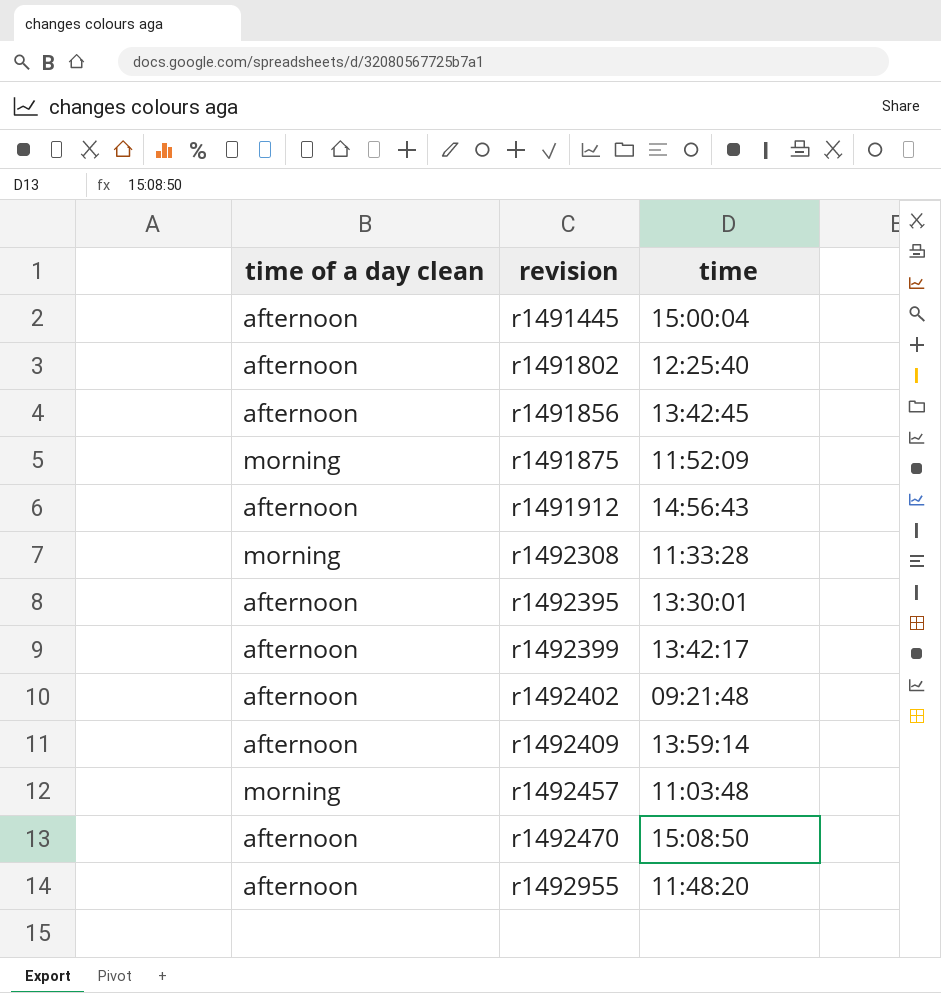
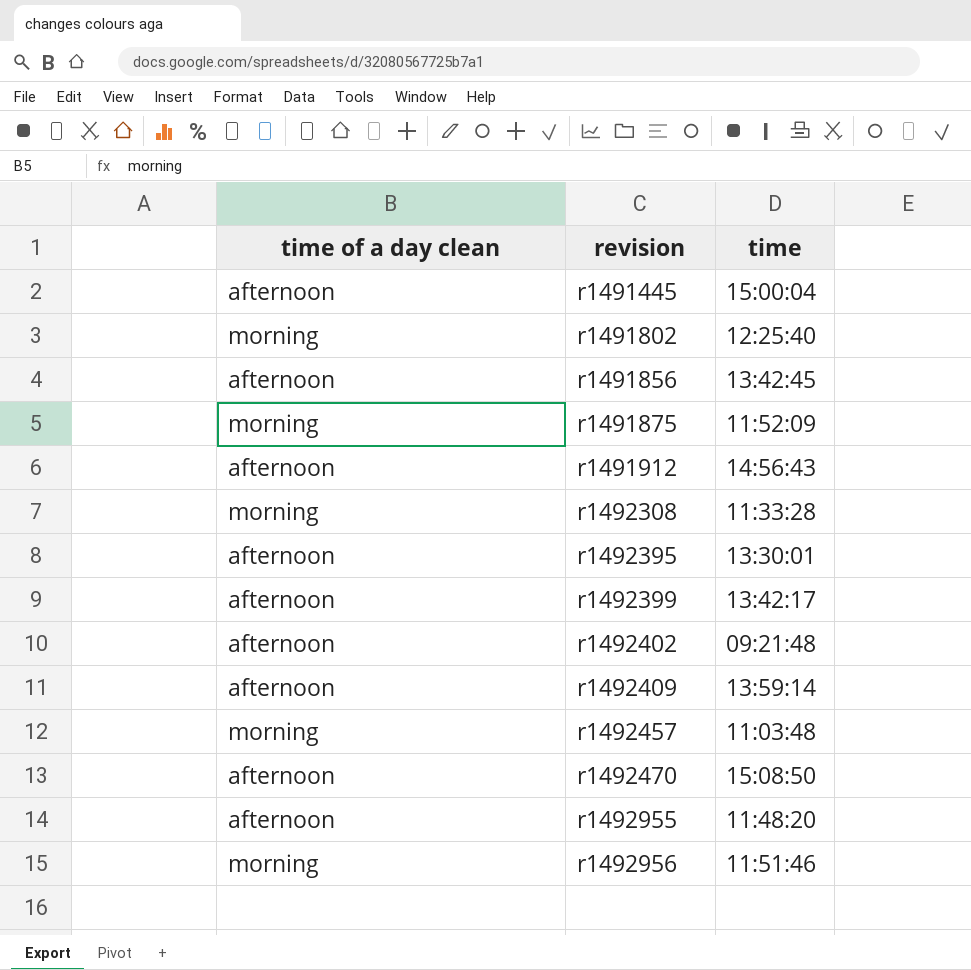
r1491802 | time of a day clean: afternoon -> morning
row r1492956: none -> morning | 11:51:46

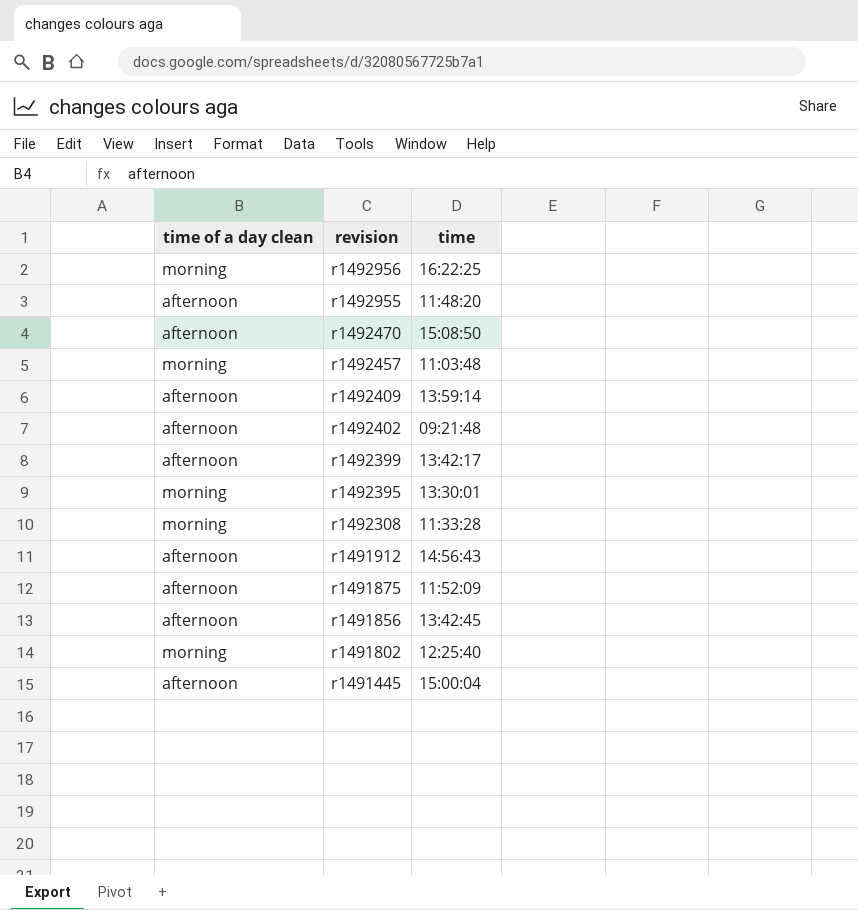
row order: revision ascending -> revision descending
r1492956 | time: 11:51:46 -> 16:22:25
r1492395 | time of a day clean: afternoon -> morning
r1491875 | time of a day clean: morning -> afternoon

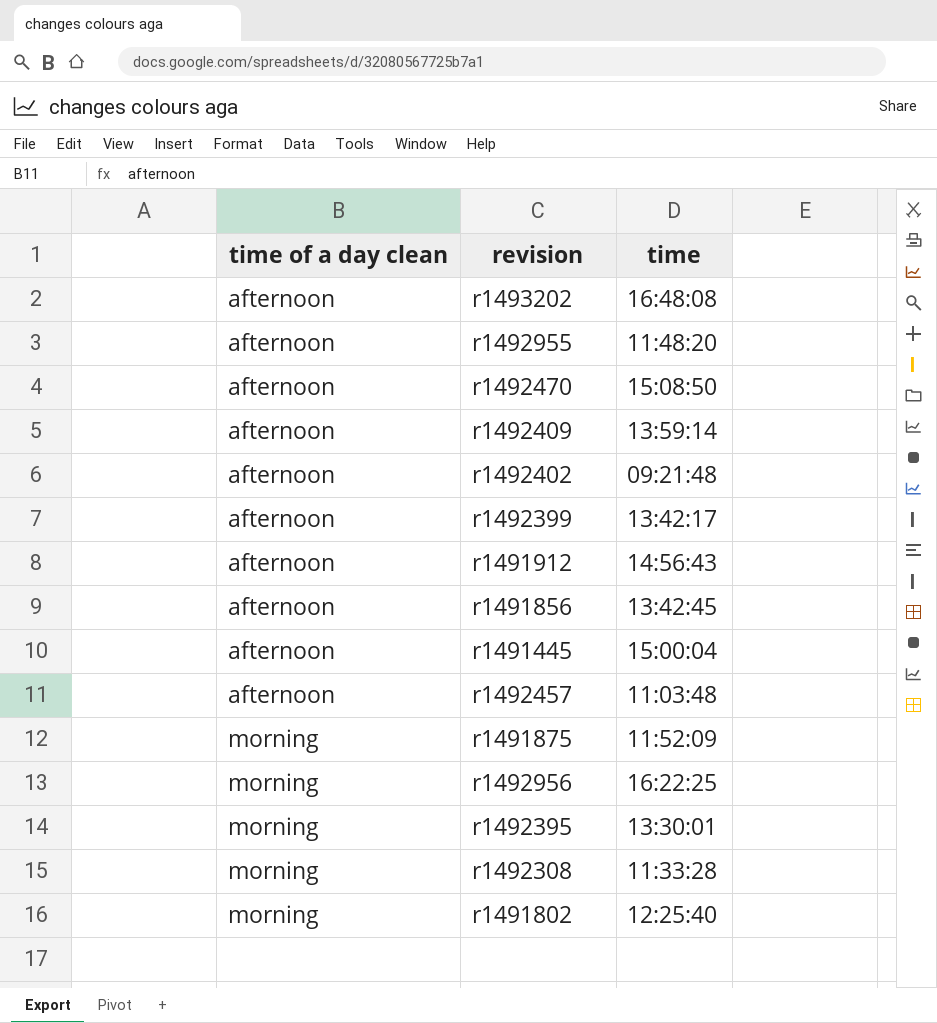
row order: revision descending -> time of a day clean ascending
row r1493202: none -> afternoon | 16:48:08
r1492457 | time of a day clean: morning -> afternoon
r1491875 | time of a day clean: afternoon -> morning

